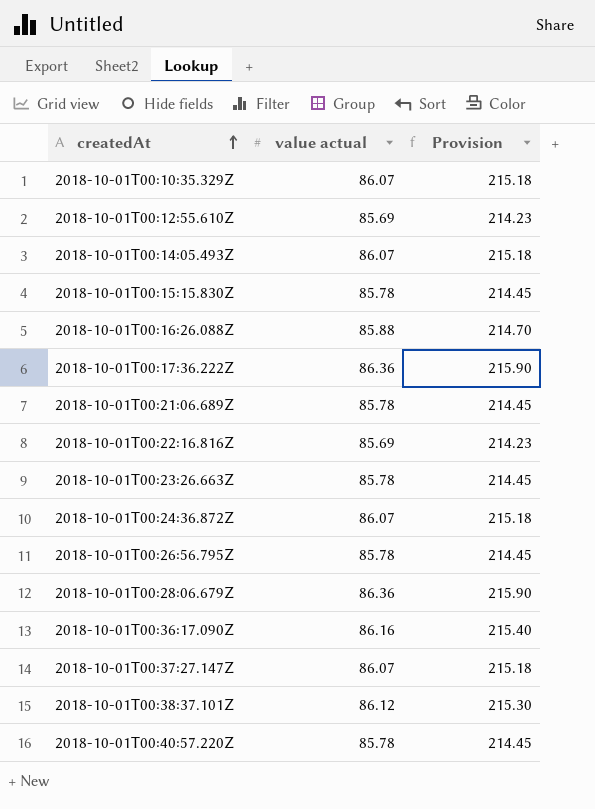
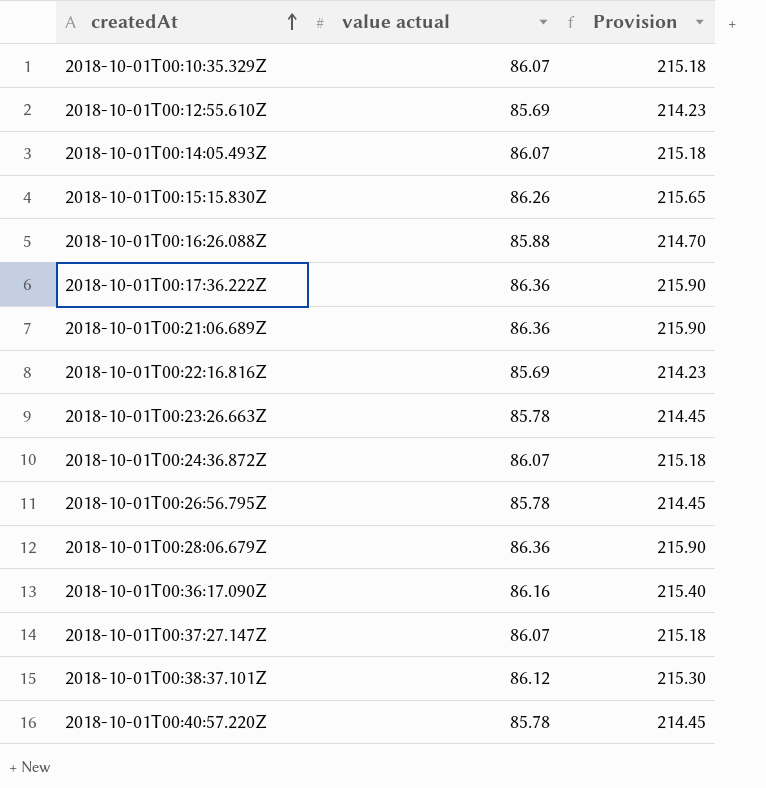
2018-10-01T00:15:15.830Z | value actual: 85.78 -> 86.26
2018-10-01T00:15:15.830Z | Provision: 214.45 -> 215.65
2018-10-01T00:21:06.689Z | value actual: 85.78 -> 86.36
2018-10-01T00:21:06.689Z | Provision: 214.45 -> 215.90

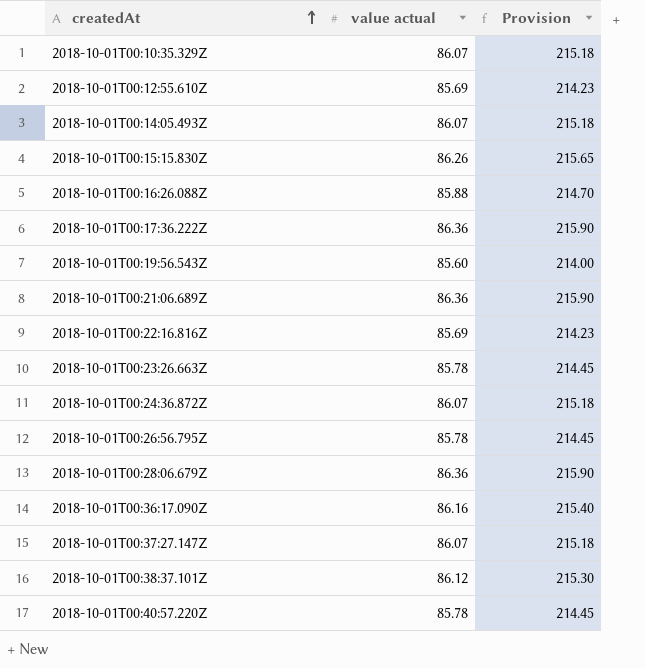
row 2018-10-01T00:19:56.543Z: none -> 85.60 | 214.00

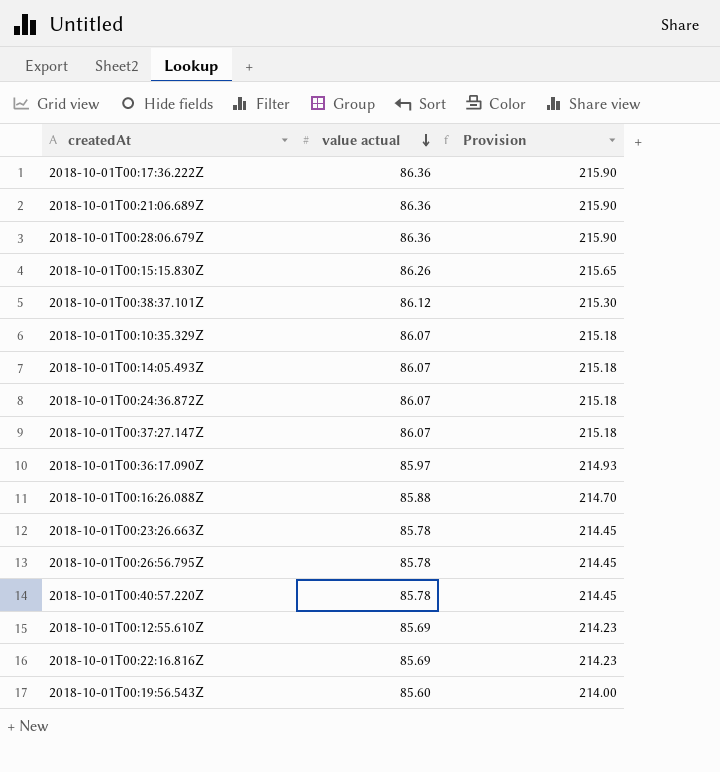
row order: createdAt ascending -> value actual descending
2018-10-01T00:36:17.090Z | value actual: 86.16 -> 85.97
2018-10-01T00:36:17.090Z | Provision: 215.40 -> 214.93

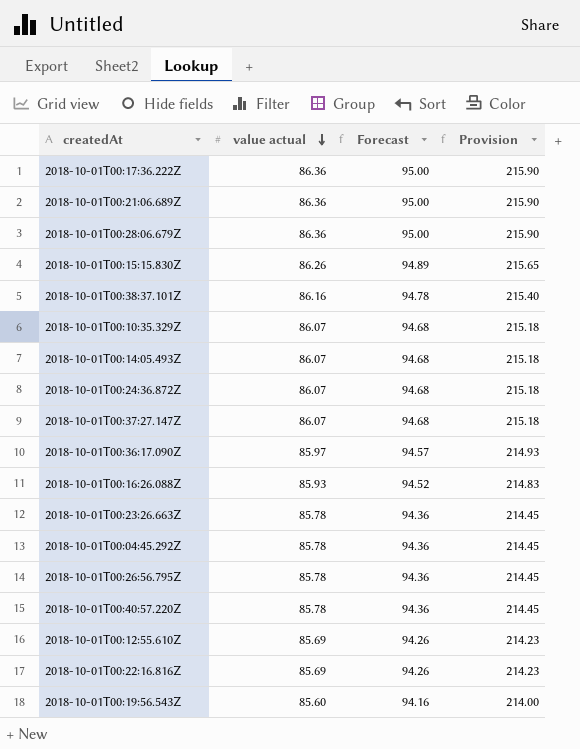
column Forecast | formula: none -> [value actual] * 1.1
2018-10-01T00:38:37.101Z | value actual: 86.12 -> 86.16
2018-10-01T00:38:37.101Z | Provision: 215.30 -> 215.40
2018-10-01T00:16:26.088Z | value actual: 85.88 -> 85.93
2018-10-01T00:16:26.088Z | Provision: 214.70 -> 214.83
row 2018-10-01T00:04:45.292Z: none -> 85.78 | 94.36 | 214.45

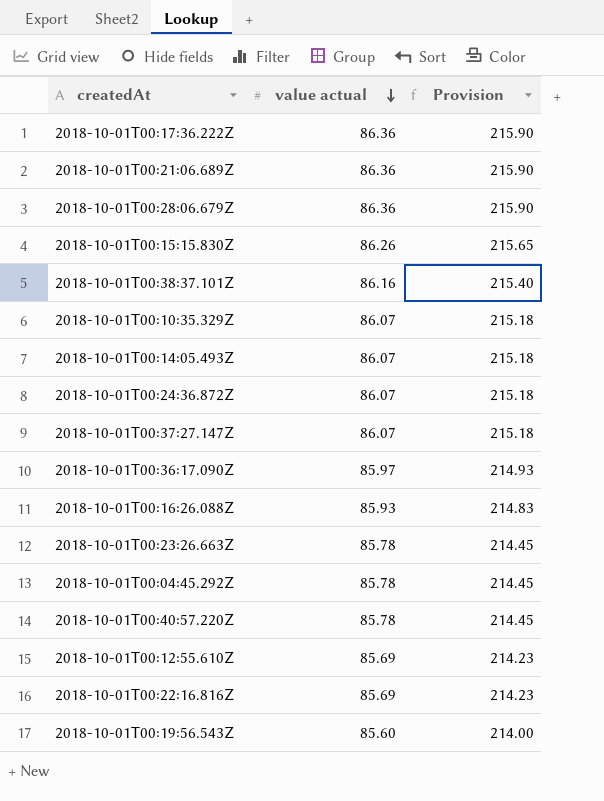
column Forecast | formula: [value actual] * 1.1 -> none
row 2018-10-01T00:26:56.795Z: 85.78 | 94.36 | 214.45 -> none

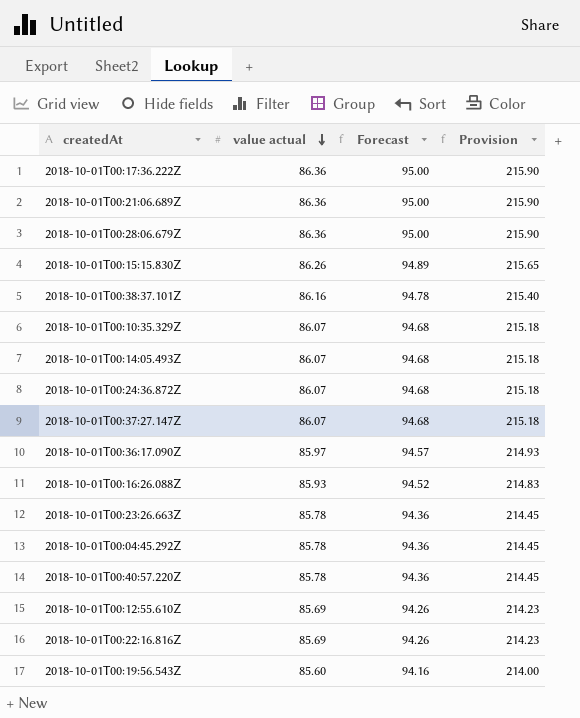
column Forecast | formula: none -> [value actual] * 1.1

